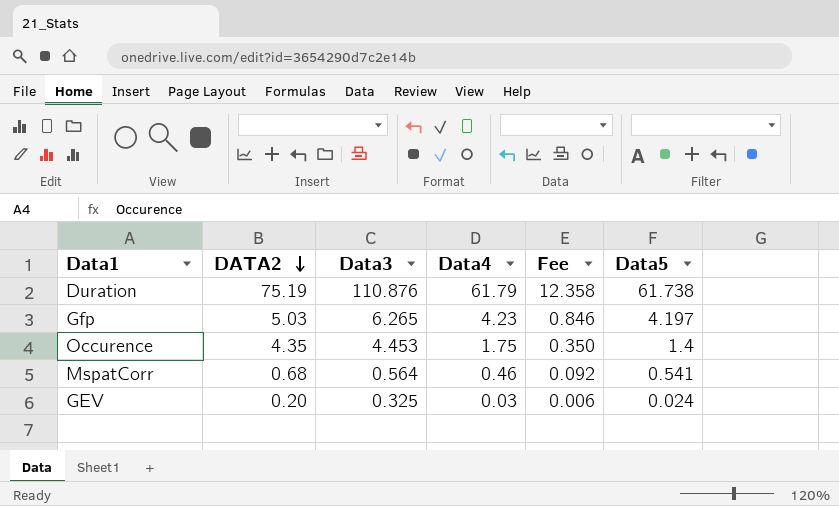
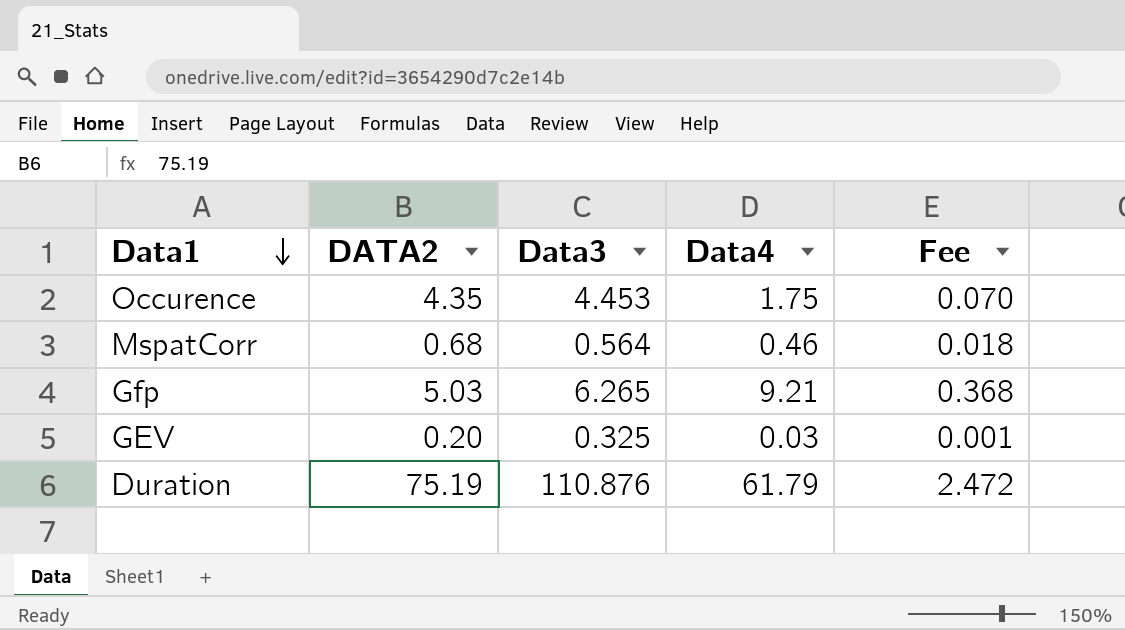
row order: DATA2 descending -> Data1 descending
column Data5 | position: 6 -> none
column Fee | formula: [Data4] * 0.2 -> [Data4] * 0.04
Gfp | Data4: 4.23 -> 9.21

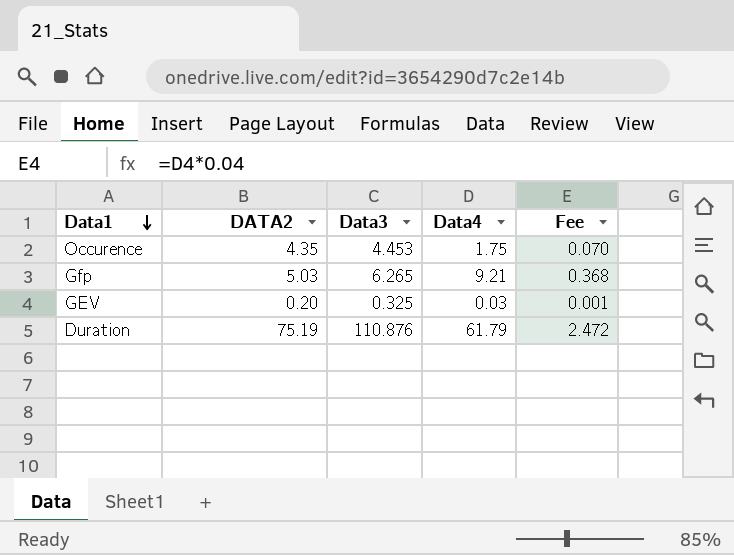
row MspatCorr: 0.68 | 0.564 | 0.46 | 0.018 -> none

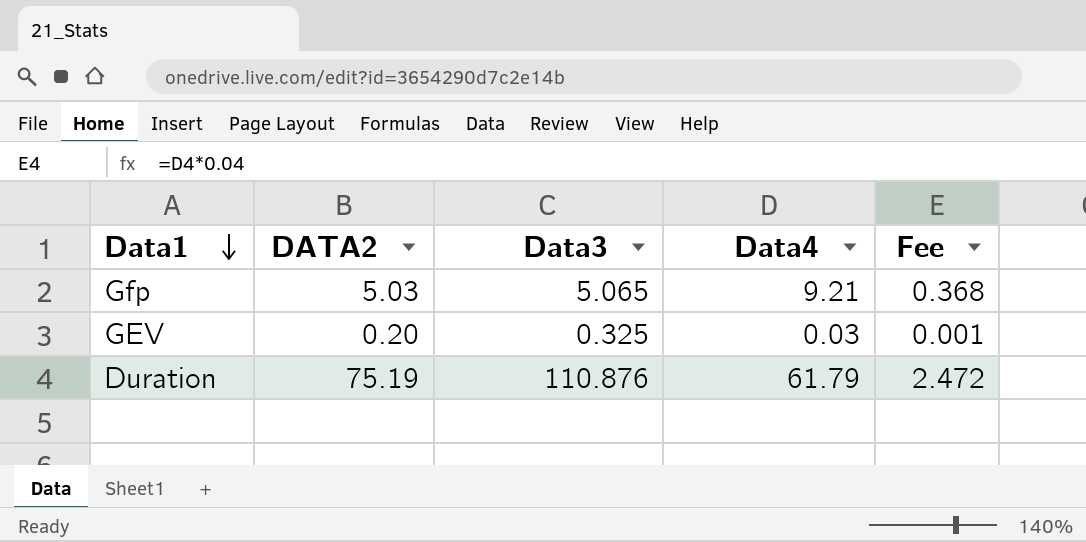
row Occurence: 4.35 | 4.453 | 1.75 | 0.070 -> none
Gfp | Data3: 6.265 -> 5.065

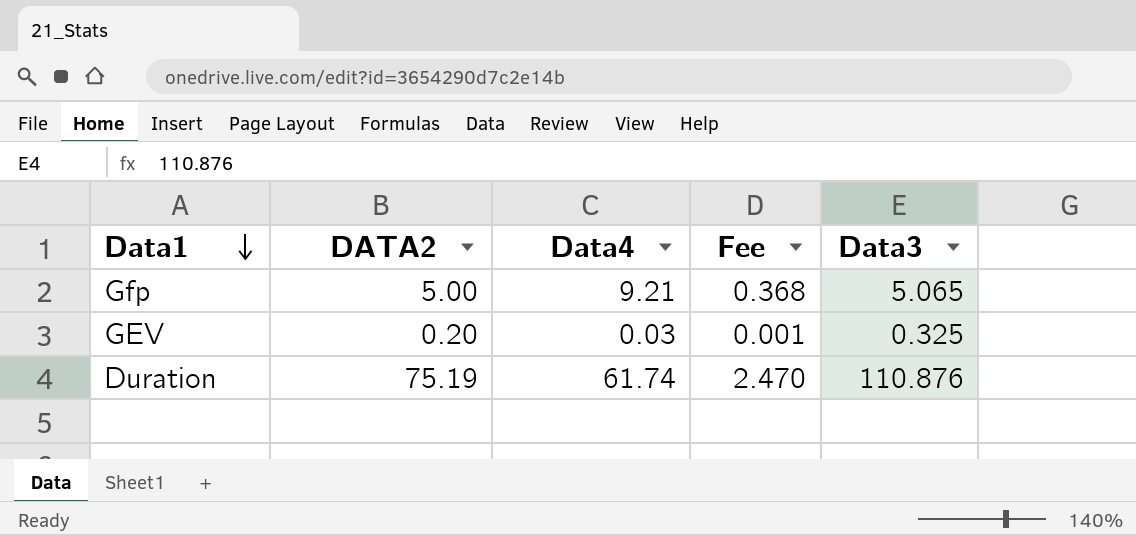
column Data3 | position: 3 -> 5
Gfp | DATA2: 5.03 -> 5.00
Duration | Data4: 61.79 -> 61.74
Duration | Fee: 2.472 -> 2.470

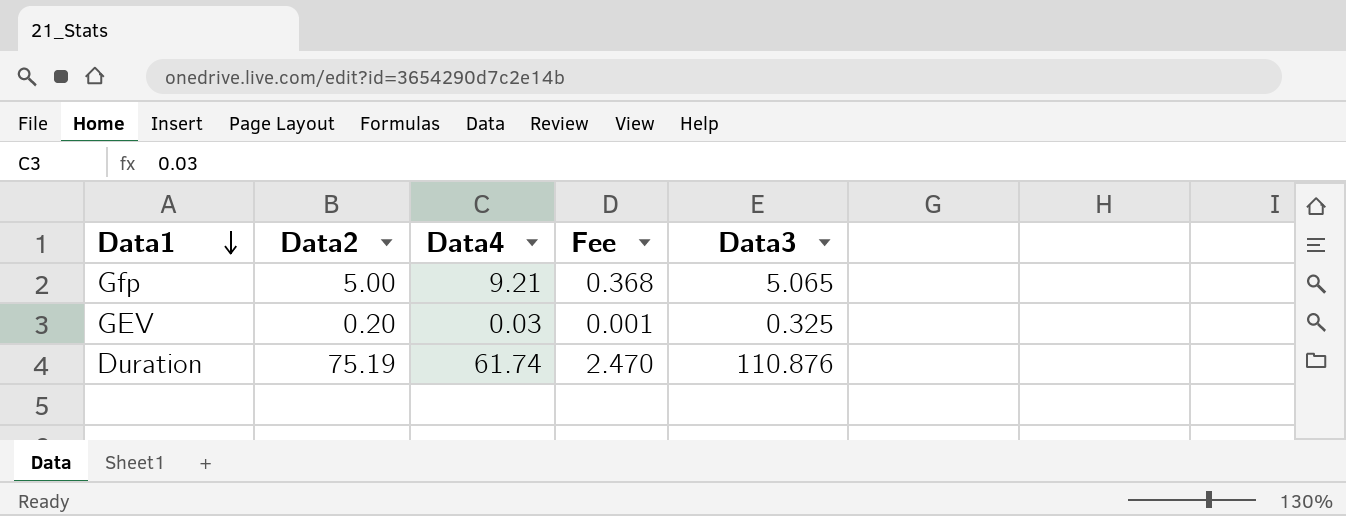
column name: DATA2 -> Data2

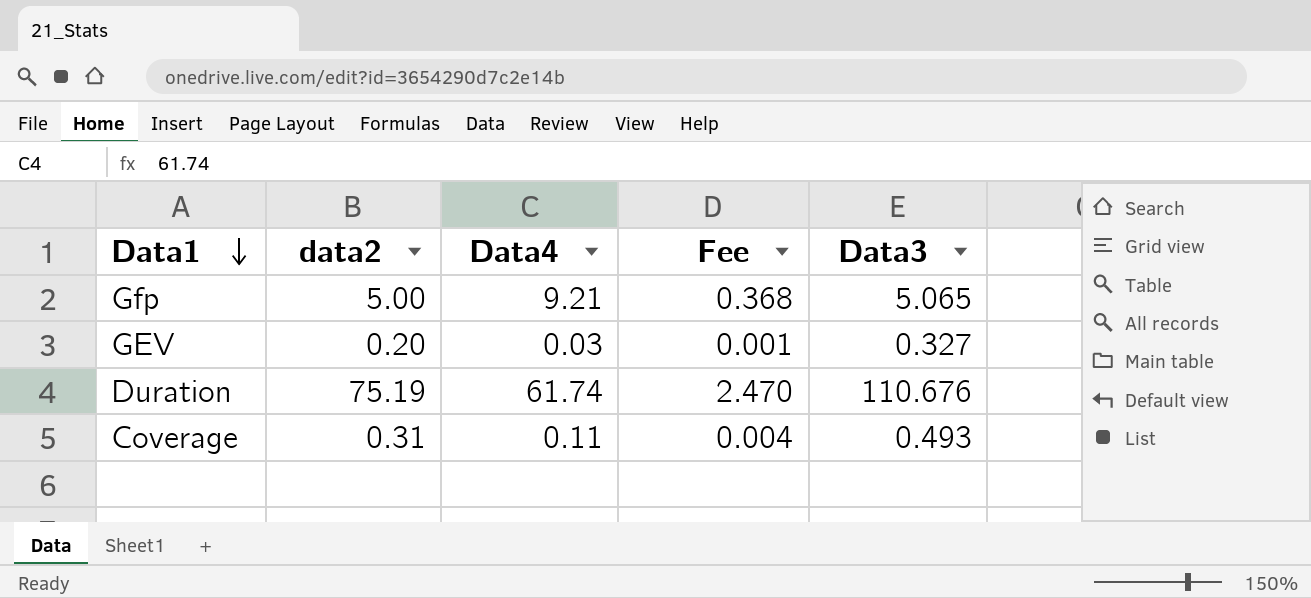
column name: Data2 -> data2
GEV | Data3: 0.325 -> 0.327
Duration | Data3: 110.876 -> 110.676
row Coverage: none -> 0.31 | 0.11 | 0.004 | 0.493

